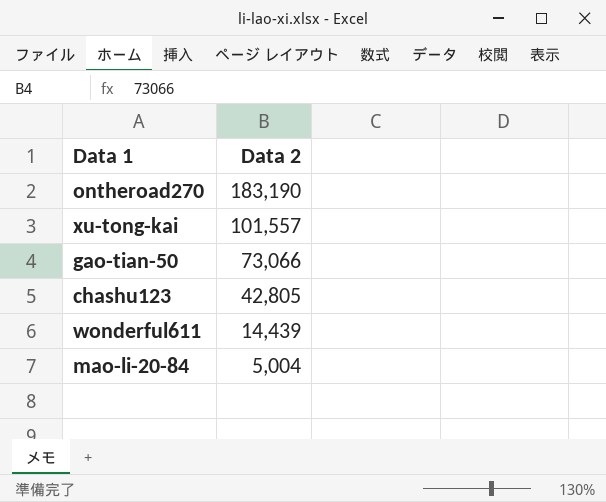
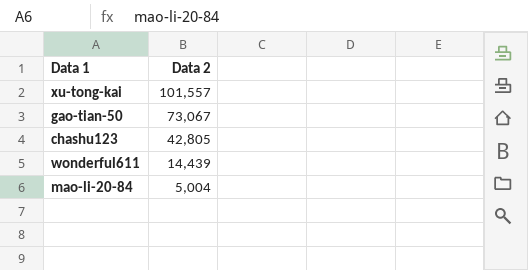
row ontheroad270: 183,190 -> none
gao-tian-50 | Data 2: 73,066 -> 73,067

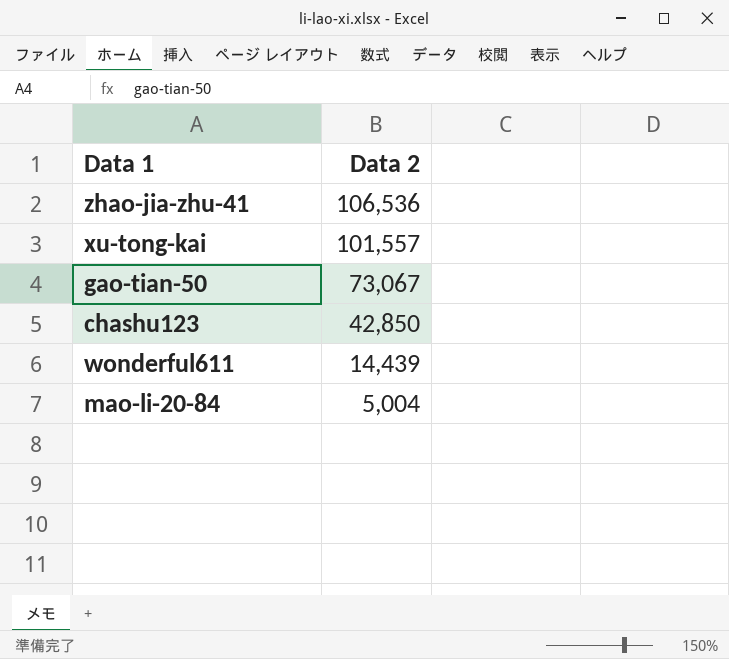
row zhao-jia-zhu-41: none -> 106,536
chashu123 | Data 2: 42,805 -> 42,850

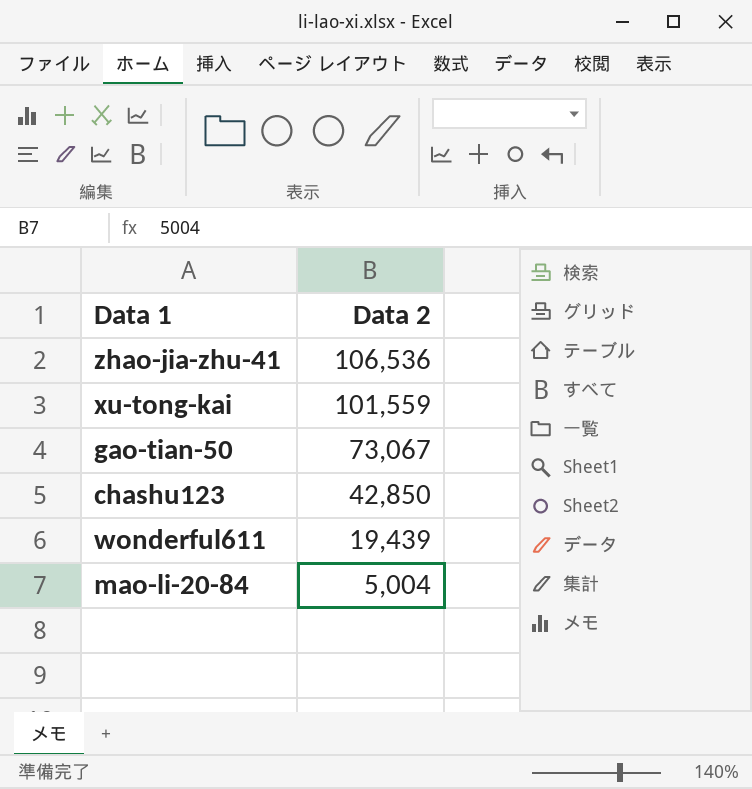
xu-tong-kai | Data 2: 101,557 -> 101,559
wonderful611 | Data 2: 14,439 -> 19,439

